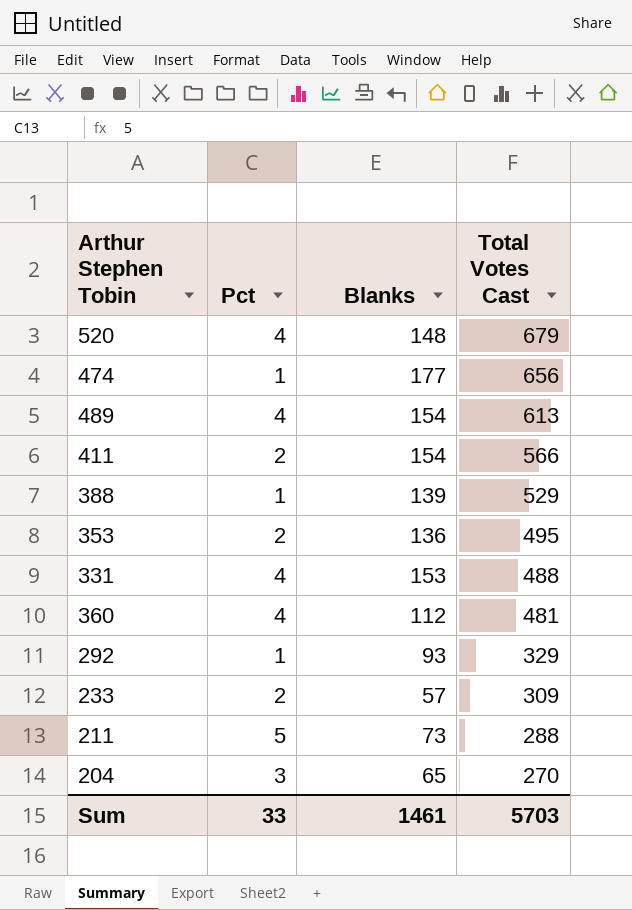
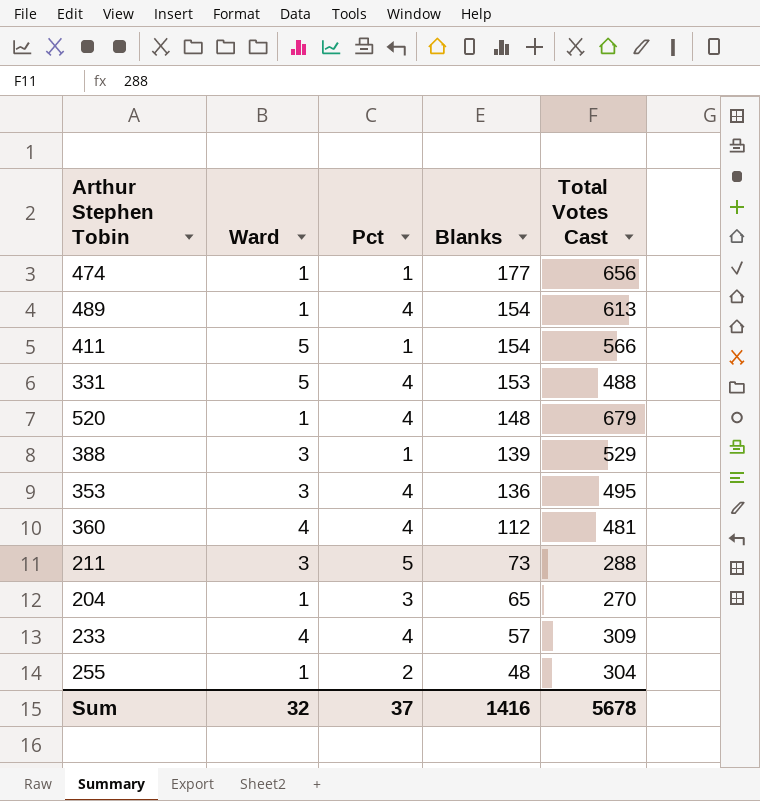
row order: Total Votes Cast descending -> Blanks descending
column Ward | position: none -> 2
row 292: 1 | 93 | 329 -> none
411 | Pct: 2 -> 1
353 | Pct: 2 -> 4
233 | Pct: 2 -> 4
row 255: none -> 1 | 2 | 48 | 304
Sum | Pct: 33 -> 37
Sum | Blanks: 1461 -> 1416
Sum | Total Votes Cast: 5703 -> 5678

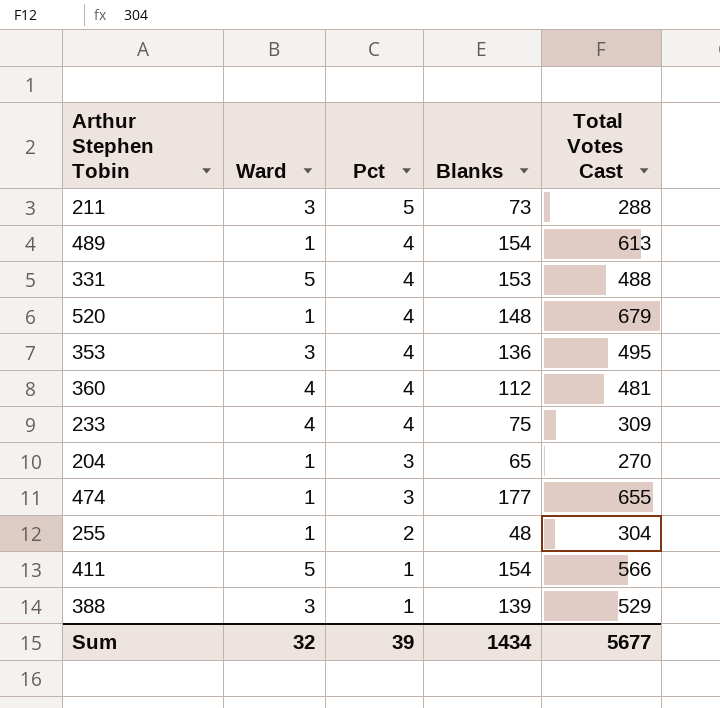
row order: Blanks descending -> Pct descending
233 | Blanks: 57 -> 75
474 | Pct: 1 -> 3
474 | Total Votes Cast: 656 -> 655
Sum | Pct: 37 -> 39
Sum | Blanks: 1416 -> 1434
Sum | Total Votes Cast: 5678 -> 5677

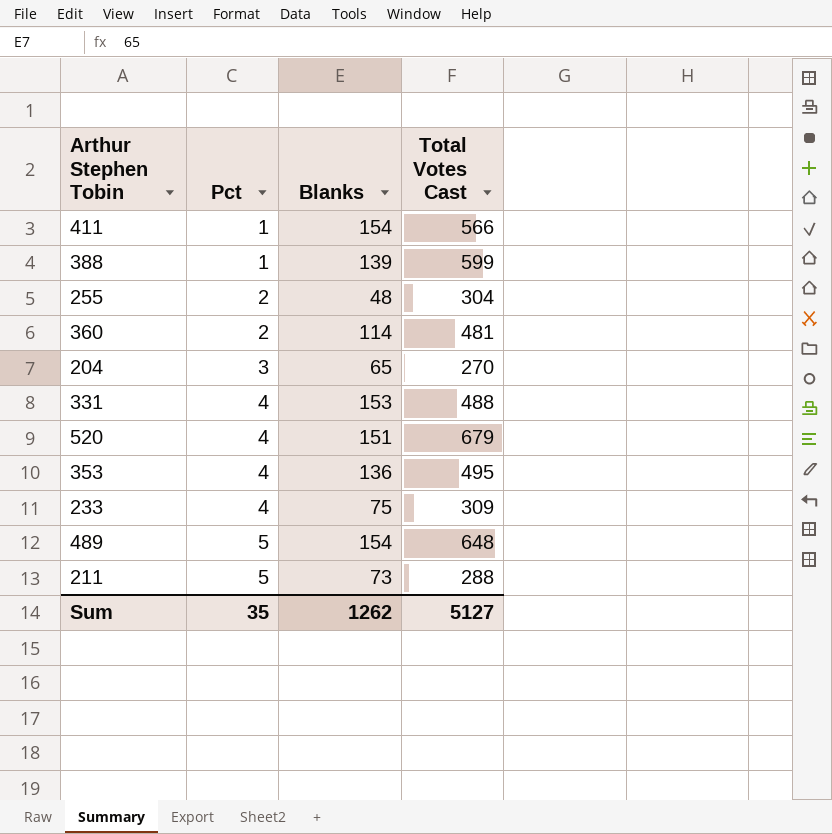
row order: Pct descending -> Pct ascending
column Ward | position: 2 -> none
row 474: 1 | 3 | 177 | 655 -> none
388 | Total Votes Cast: 529 -> 599
360 | Pct: 4 -> 2
360 | Blanks: 112 -> 114
520 | Blanks: 148 -> 151
489 | Pct: 4 -> 5
489 | Total Votes Cast: 613 -> 648
Sum | Pct: 39 -> 35
Sum | Blanks: 1434 -> 1262
Sum | Total Votes Cast: 5677 -> 5127

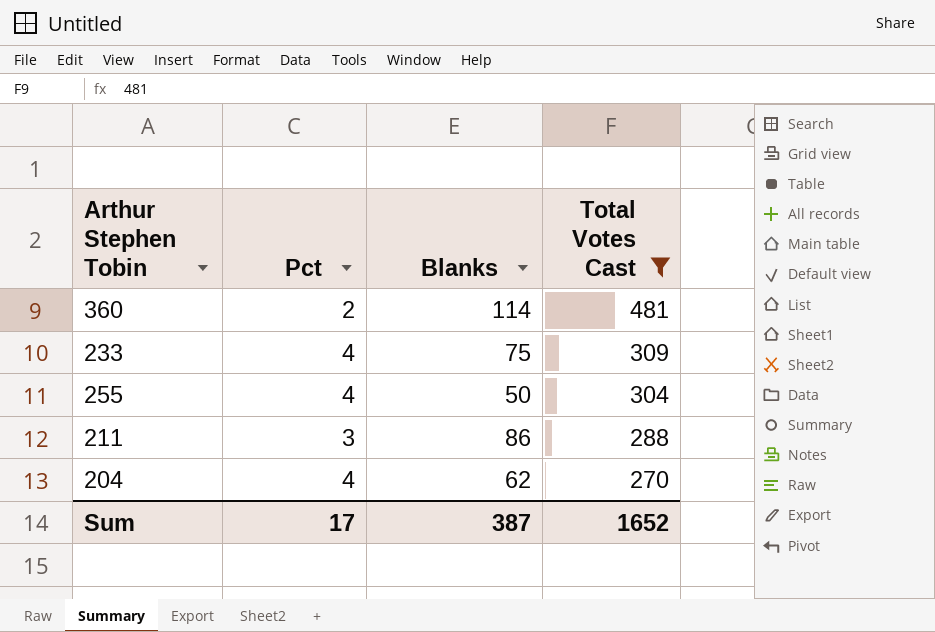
filter: none -> Total Votes Cast <= 481
row order: Pct ascending -> Total Votes Cast descending
255 | Pct: 2 -> 4
255 | Blanks: 48 -> 50
211 | Pct: 5 -> 3
211 | Blanks: 73 -> 86
204 | Pct: 3 -> 4
204 | Blanks: 65 -> 62
Sum | Pct: 35 -> 17
Sum | Blanks: 1262 -> 387
Sum | Total Votes Cast: 5127 -> 1652

